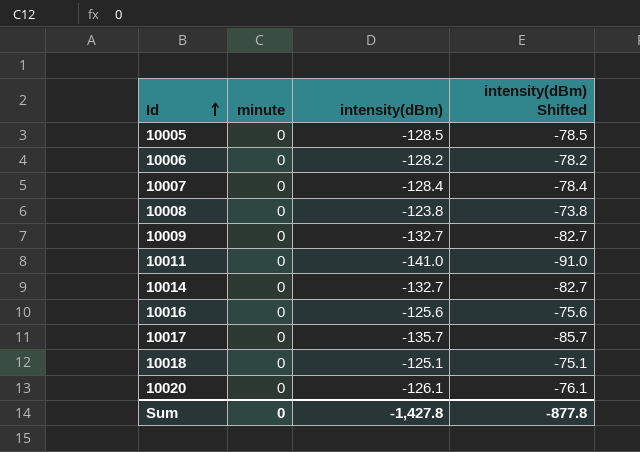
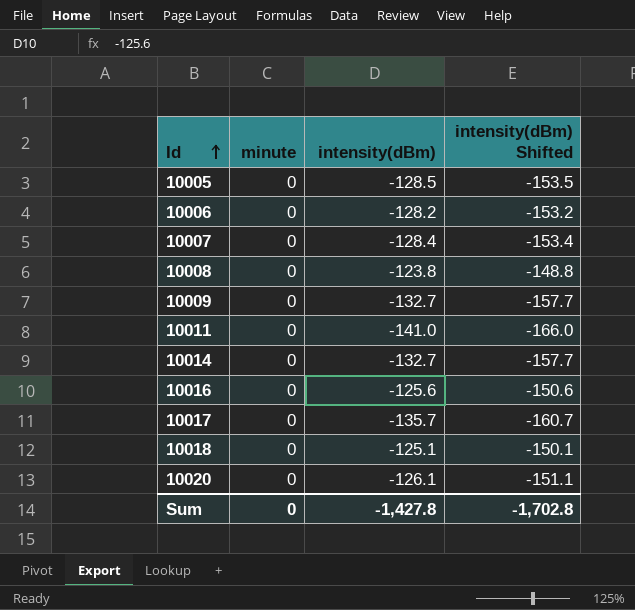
column intensity(dBm) Shifted | formula: [intensity(dBm)] + 50 -> [intensity(dBm)] - 25
Sum | intensity(dBm) Shifted: -877.8 -> -1,702.8

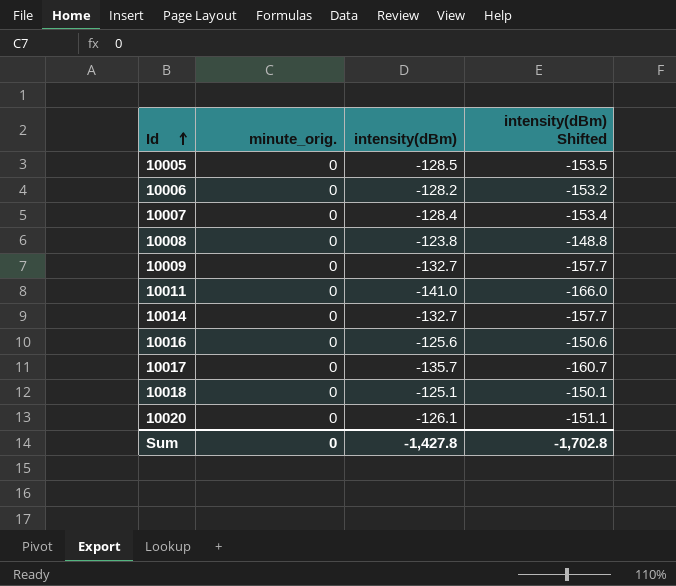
column name: minute -> minute_orig.

